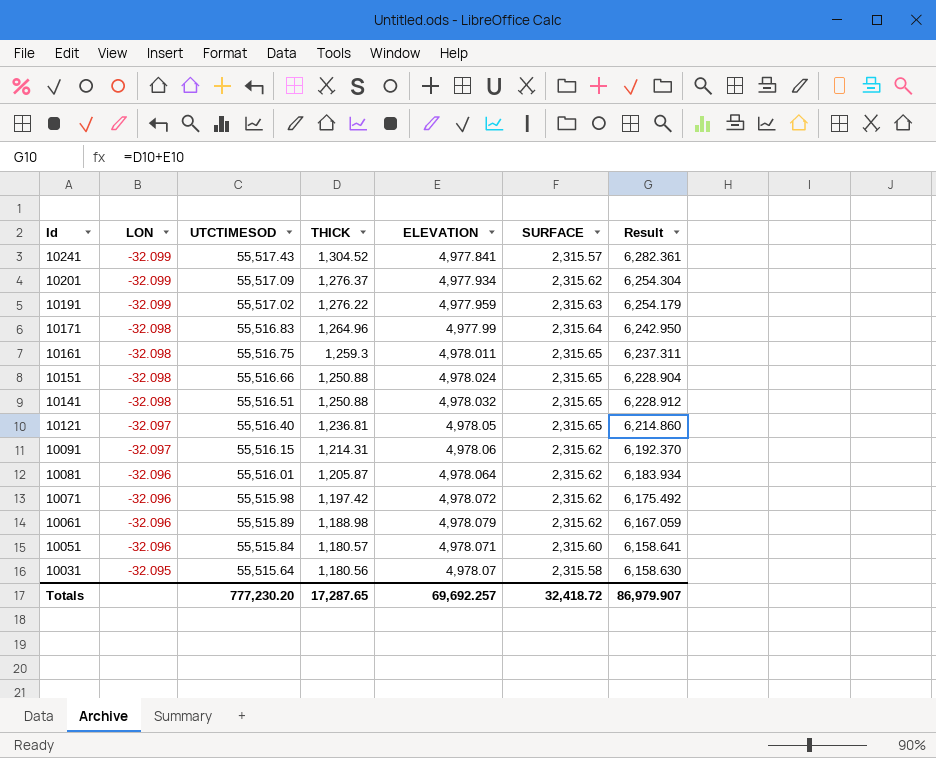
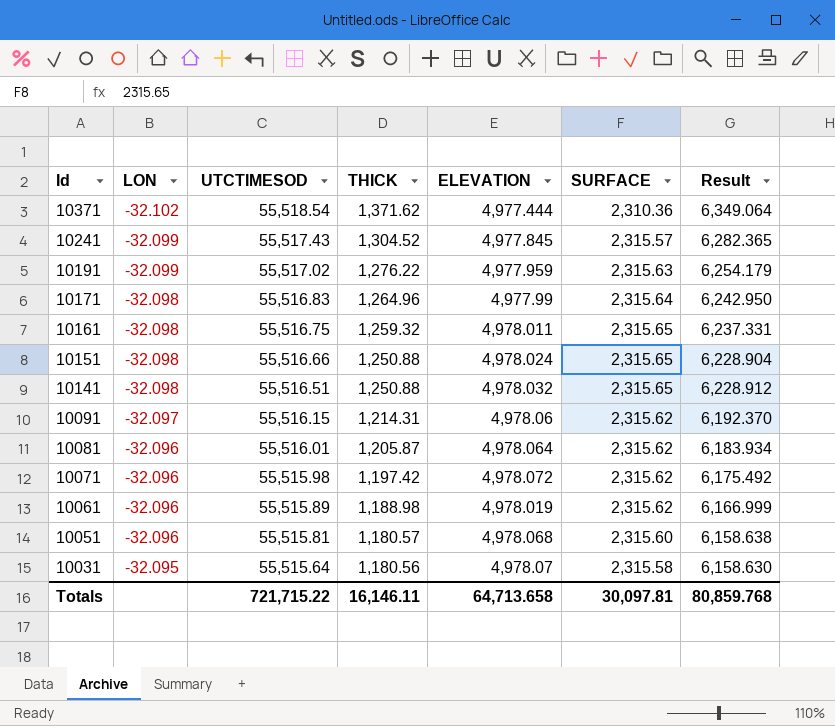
row 10201: -32.099 | 55,517.09 | 1,276.37 | 4,977.934 | 2,315.62 | 6,254.304 -> none
row 10121: -32.097 | 55,516.40 | 1,236.81 | 4,978.05 | 2,315.65 | 6,214.860 -> none
row 10371: none -> -32.102 | 55,518.54 | 1,371.62 | 4,977.444 | 2,310.36 | 6,349.064
10241 | ELEVATION: 4,977.841 -> 4,977.845
10241 | Result: 6,282.361 -> 6,282.365
10161 | THICK: 1,259.3 -> 1,259.32
10161 | Result: 6,237.311 -> 6,237.331
10061 | ELEVATION: 4,978.079 -> 4,978.019
10061 | Result: 6,167.059 -> 6,166.999
10051 | UTCTIMESOD: 55,515.84 -> 55,515.81
10051 | ELEVATION: 4,978.071 -> 4,978.068
10051 | Result: 6,158.641 -> 6,158.638
Totals | UTCTIMESOD: 777,230.20 -> 721,715.22
Totals | THICK: 17,287.65 -> 16,146.11
Totals | ELEVATION: 69,692.257 -> 64,713.658
Totals | SURFACE: 32,418.72 -> 30,097.81
Totals | Result: 86,979.907 -> 80,859.768

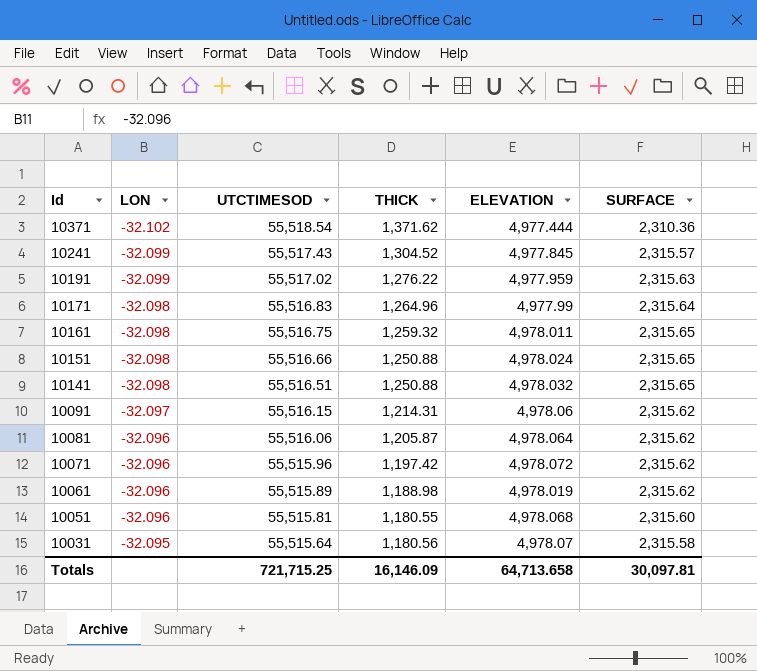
column Result | formula: [THICK] + [ELEVATION] -> none
10081 | UTCTIMESOD: 55,516.01 -> 55,516.06
10071 | UTCTIMESOD: 55,515.98 -> 55,515.96
10051 | THICK: 1,180.57 -> 1,180.55
Totals | UTCTIMESOD: 721,715.22 -> 721,715.25
Totals | THICK: 16,146.11 -> 16,146.09

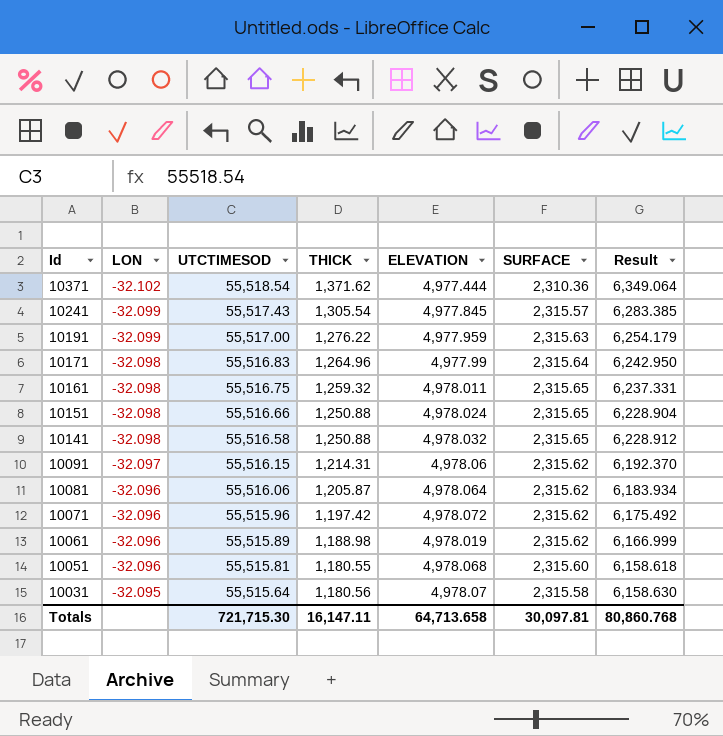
column Result | formula: none -> [THICK] + [ELEVATION]
10241 | THICK: 1,304.52 -> 1,305.54
10191 | UTCTIMESOD: 55,517.02 -> 55,517.00
10141 | UTCTIMESOD: 55,516.51 -> 55,516.58
Totals | UTCTIMESOD: 721,715.25 -> 721,715.30
Totals | THICK: 16,146.09 -> 16,147.11

